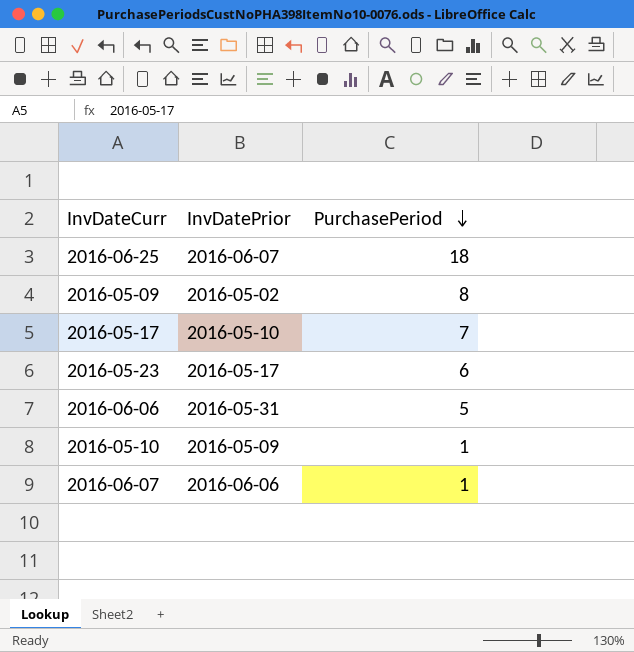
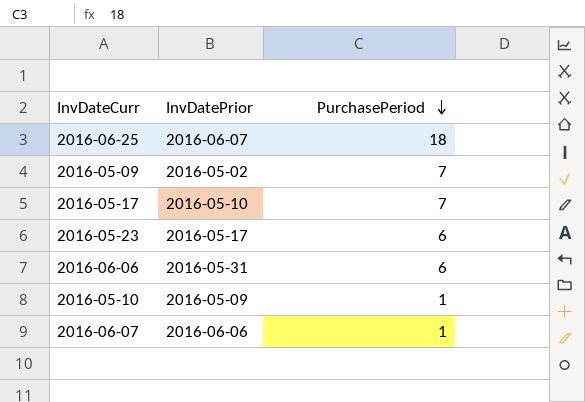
2016-05-09 | PurchasePeriod: 8 -> 7
2016-06-06 | PurchasePeriod: 5 -> 6

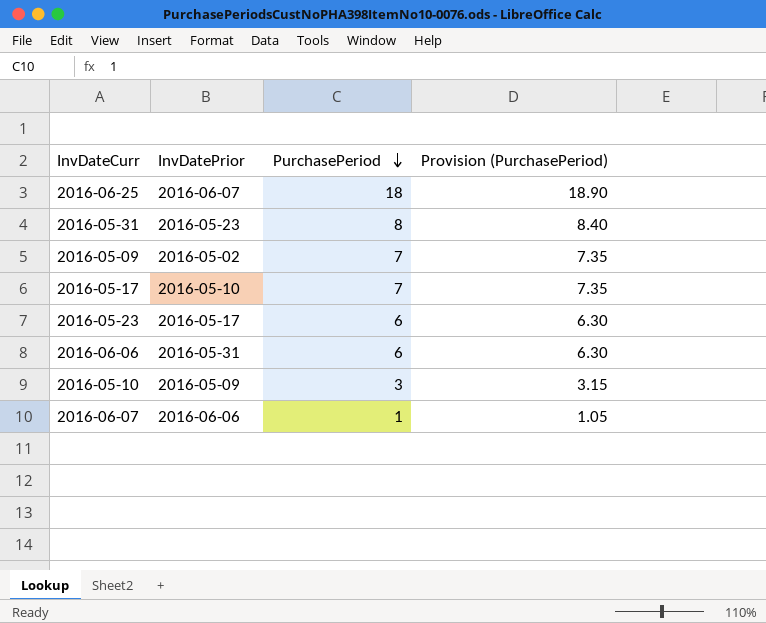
column Provision (PurchasePeriod) | formula: none -> [PurchasePeriod] * 1.05
row 2016-05-31: none -> 2016-05-23 | 8 | 8.40
2016-05-10 | PurchasePeriod: 1 -> 3

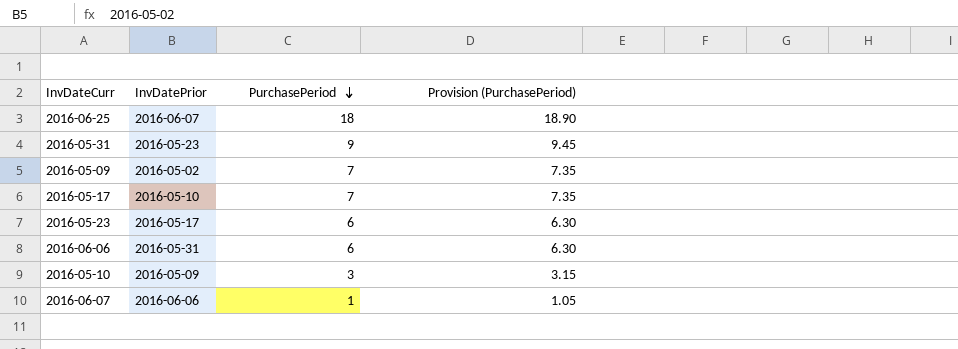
2016-05-31 | PurchasePeriod: 8 -> 9
2016-05-31 | Provision (PurchasePeriod): 8.40 -> 9.45

